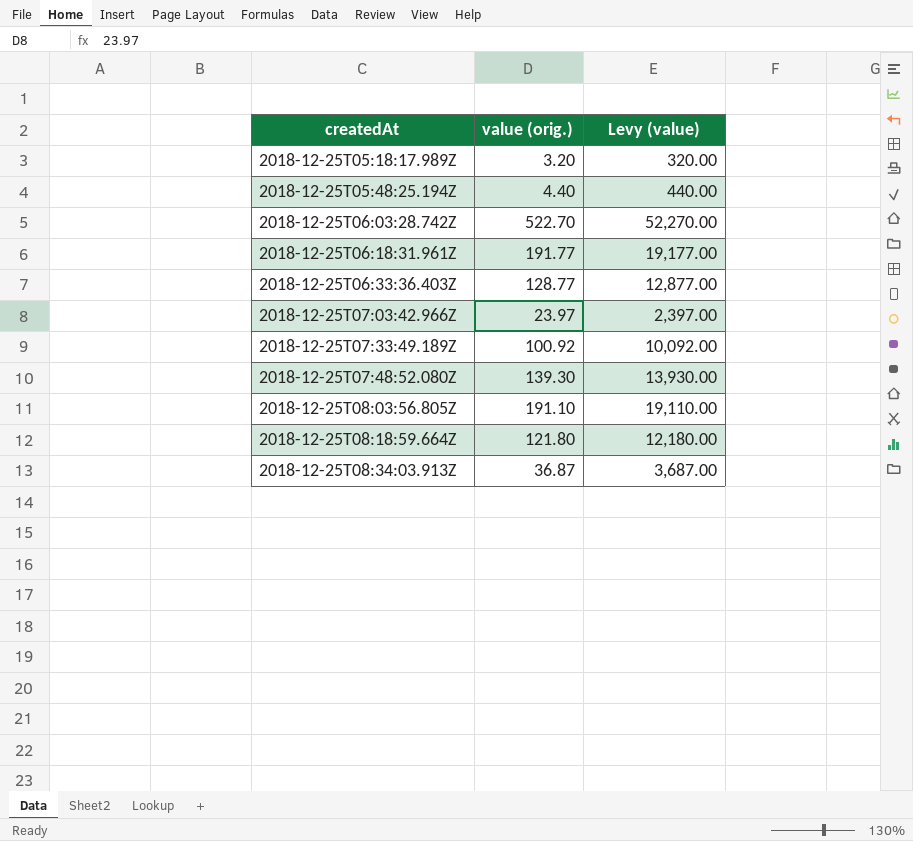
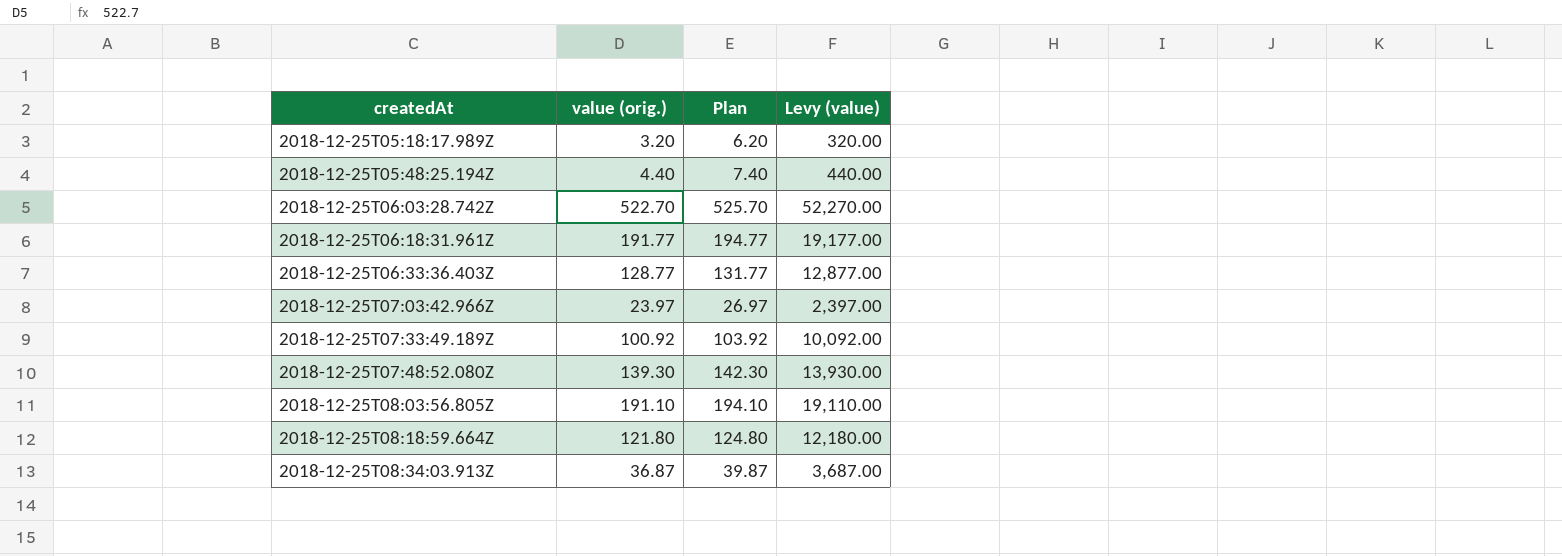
column Plan | formula: none -> [value (orig.)] + 3

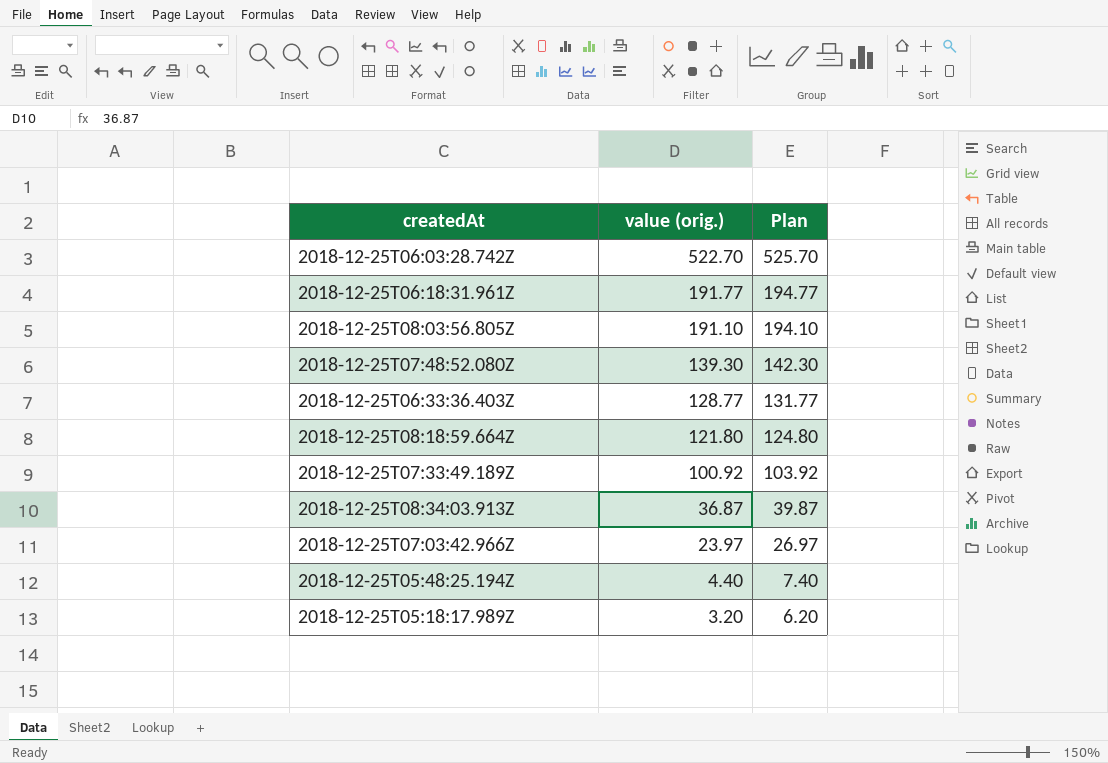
row order: createdAt ascending -> value (orig.) descending
column Levy (value) | formula: [value (orig.)] * 100 -> none

